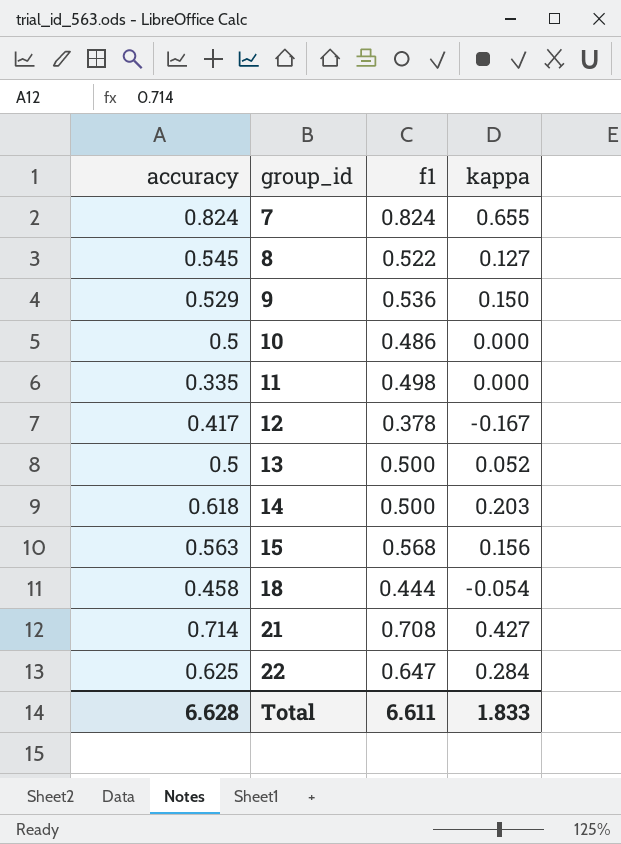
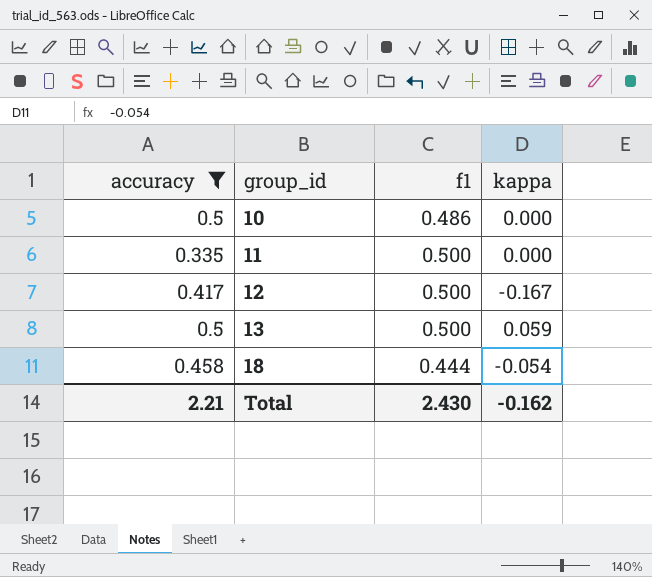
filter: none -> accuracy <= 0.5
11 | f1: 0.498 -> 0.500
12 | f1: 0.378 -> 0.500
13 | kappa: 0.052 -> 0.059
Total | accuracy: 6.628 -> 2.21
Total | f1: 6.611 -> 2.430
Total | kappa: 1.833 -> -0.162

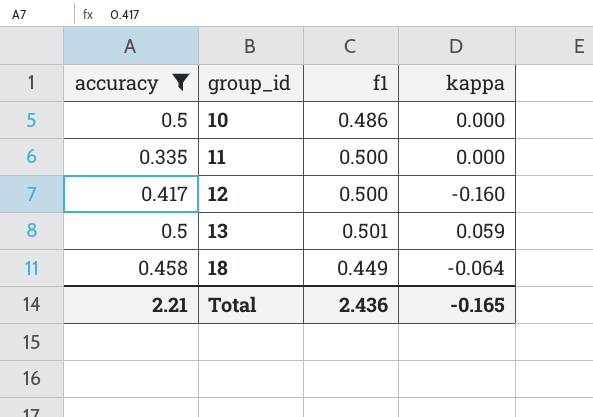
12 | kappa: -0.167 -> -0.160
13 | f1: 0.500 -> 0.501
18 | f1: 0.444 -> 0.449
18 | kappa: -0.054 -> -0.064
Total | f1: 2.430 -> 2.436
Total | kappa: -0.162 -> -0.165

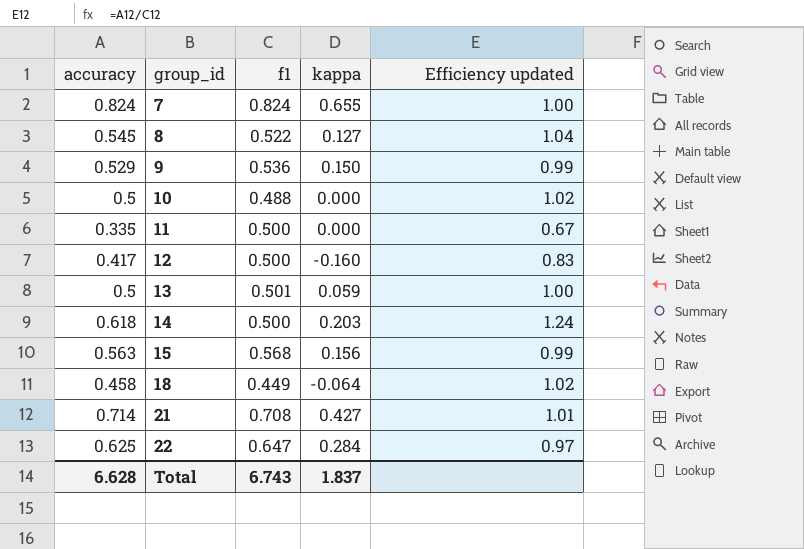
filter: accuracy <= 0.5 -> none
column Efficiency updated | formula: none -> [accuracy] / [f1]
10 | f1: 0.486 -> 0.488
Total | accuracy: 2.21 -> 6.628
Total | f1: 2.436 -> 6.743
Total | kappa: -0.165 -> 1.837

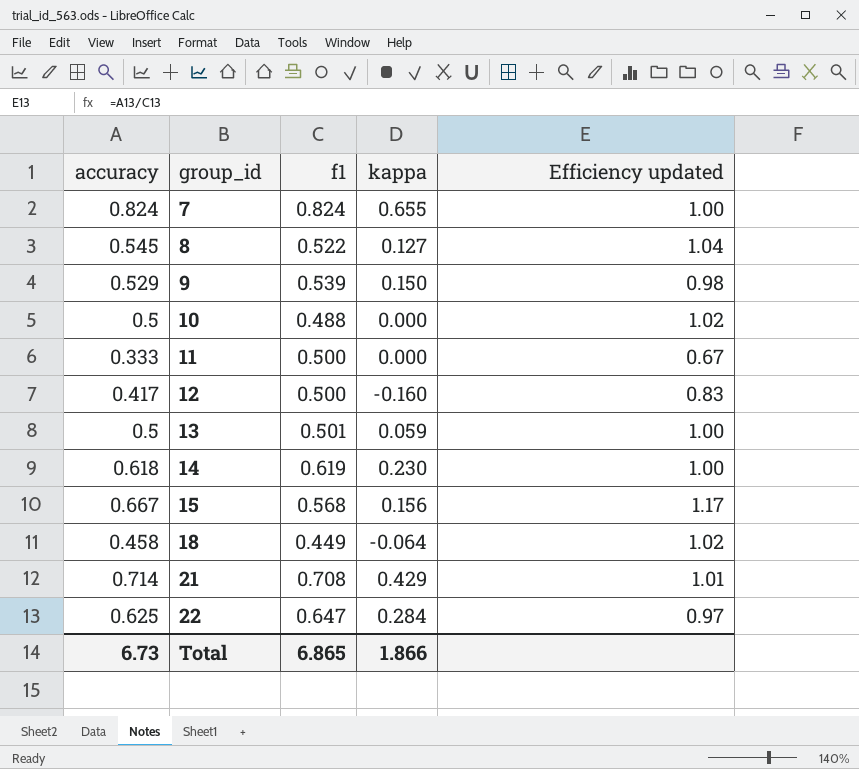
9 | f1: 0.536 -> 0.539
9 | Efficiency updated: 0.99 -> 0.98
11 | accuracy: 0.335 -> 0.333
14 | f1: 0.500 -> 0.619
14 | kappa: 0.203 -> 0.230
14 | Efficiency updated: 1.24 -> 1.00
15 | accuracy: 0.563 -> 0.667
15 | Efficiency updated: 0.99 -> 1.17
21 | kappa: 0.427 -> 0.429
Total | accuracy: 6.628 -> 6.73
Total | f1: 6.743 -> 6.865
Total | kappa: 1.837 -> 1.866

